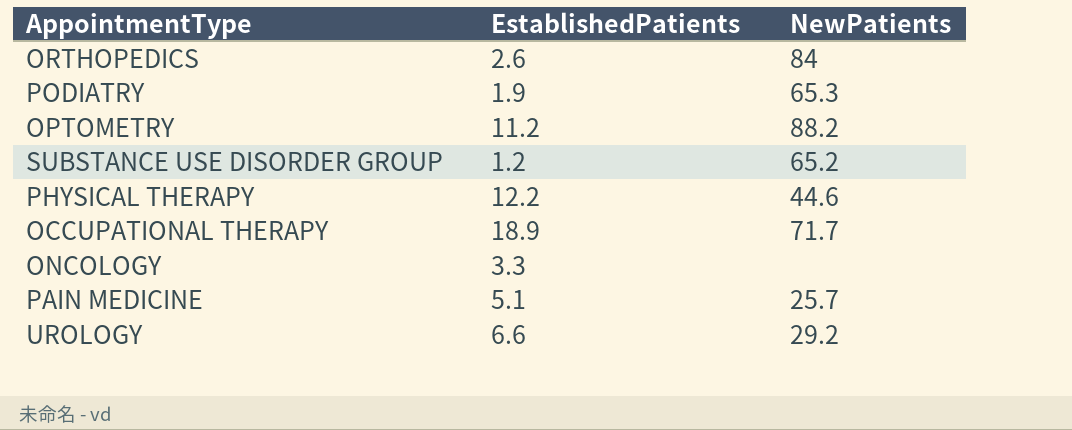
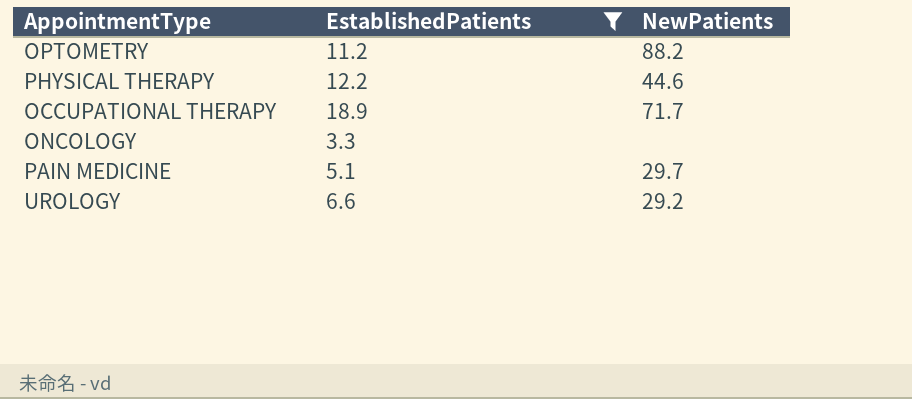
filter: none -> EstablishedPatients >= 3.3
PAIN MEDICINE | NewPatients: 25.7 -> 29.7

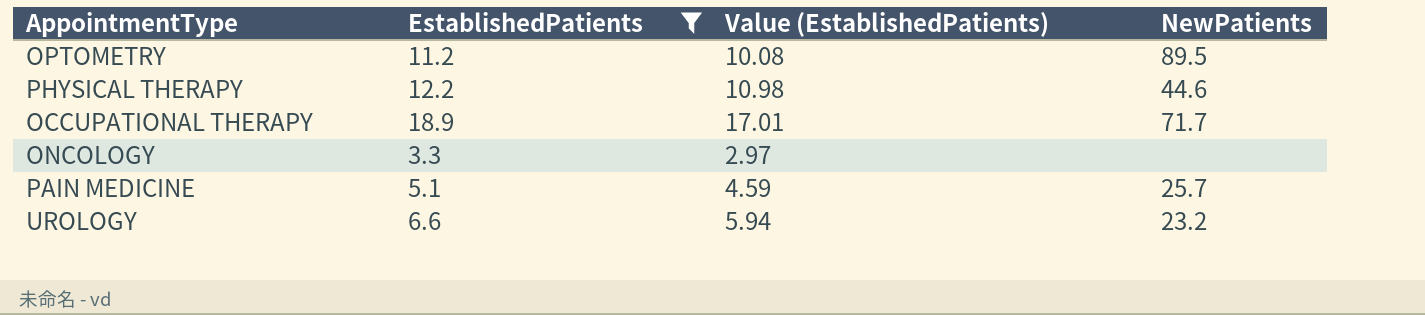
column Value (EstablishedPatients) | formula: none -> [EstablishedPatients] * 0.9
OPTOMETRY | NewPatients: 88.2 -> 89.5
PAIN MEDICINE | NewPatients: 29.7 -> 25.7
UROLOGY | NewPatients: 29.2 -> 23.2

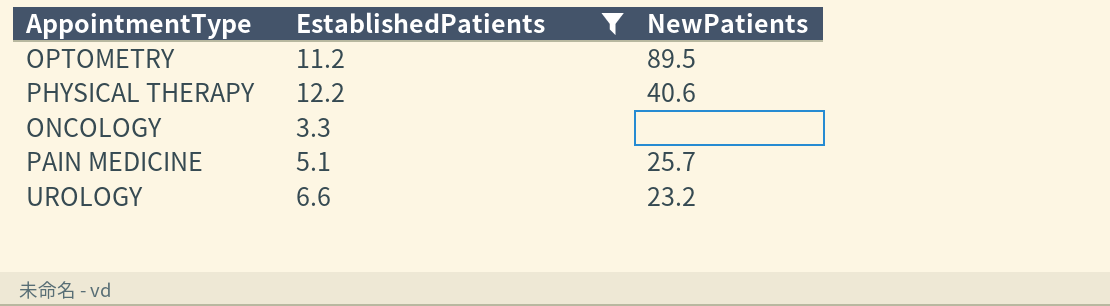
column Value (EstablishedPatients) | formula: [EstablishedPatients] * 0.9 -> none
row OCCUPATIONAL THERAPY: 18.9 | 17.01 | 71.7 -> none
PHYSICAL THERAPY | NewPatients: 44.6 -> 40.6

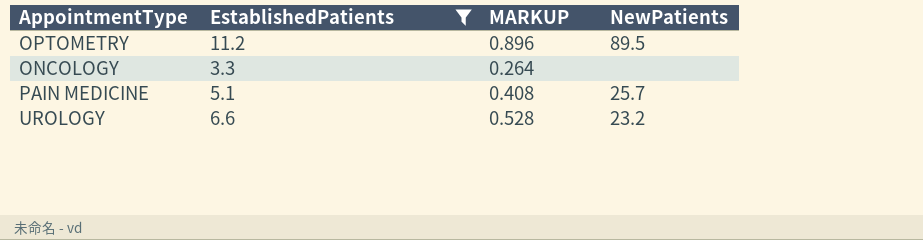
column MARKUP | formula: none -> [EstablishedPatients] * 0.08
row PHYSICAL THERAPY: 12.2 | 40.6 -> none

